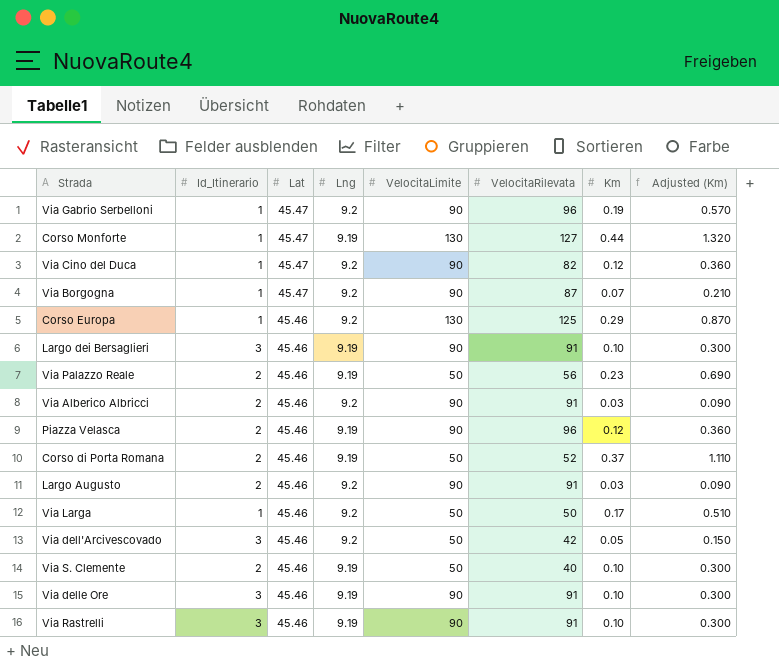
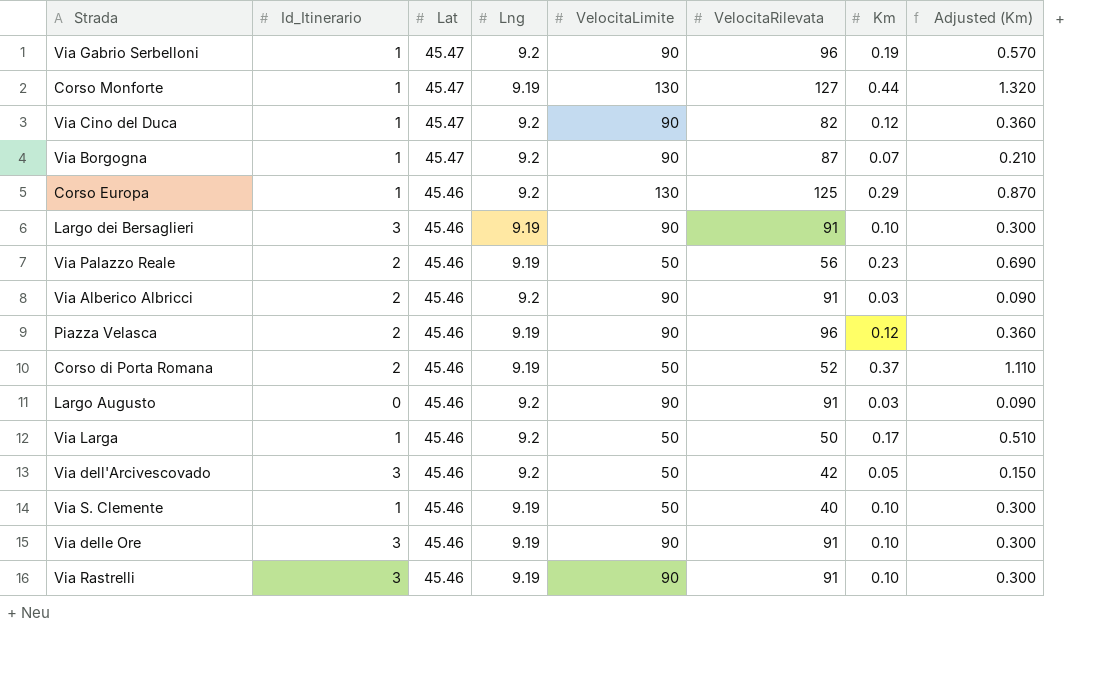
Largo Augusto | Id_Itinerario: 2 -> 0
Via S. Clemente | Id_Itinerario: 2 -> 1

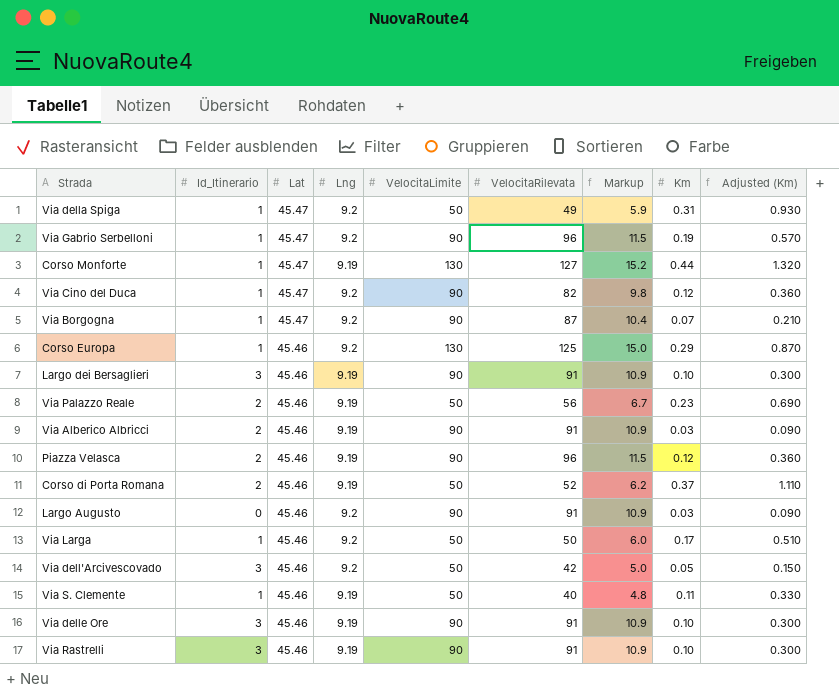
column Markup | formula: none -> [VelocitaRilevata] * 0.12
row Via della Spiga: none -> 1 | 45.47 | 9.2 | 50 | 49 | 5.9 | 0.31 | 0.930
Via Alberico Albricci | Lng: 9.2 -> 9.19
Via S. Clemente | Km: 0.10 -> 0.11
Via S. Clemente | Adjusted (Km): 0.300 -> 0.330

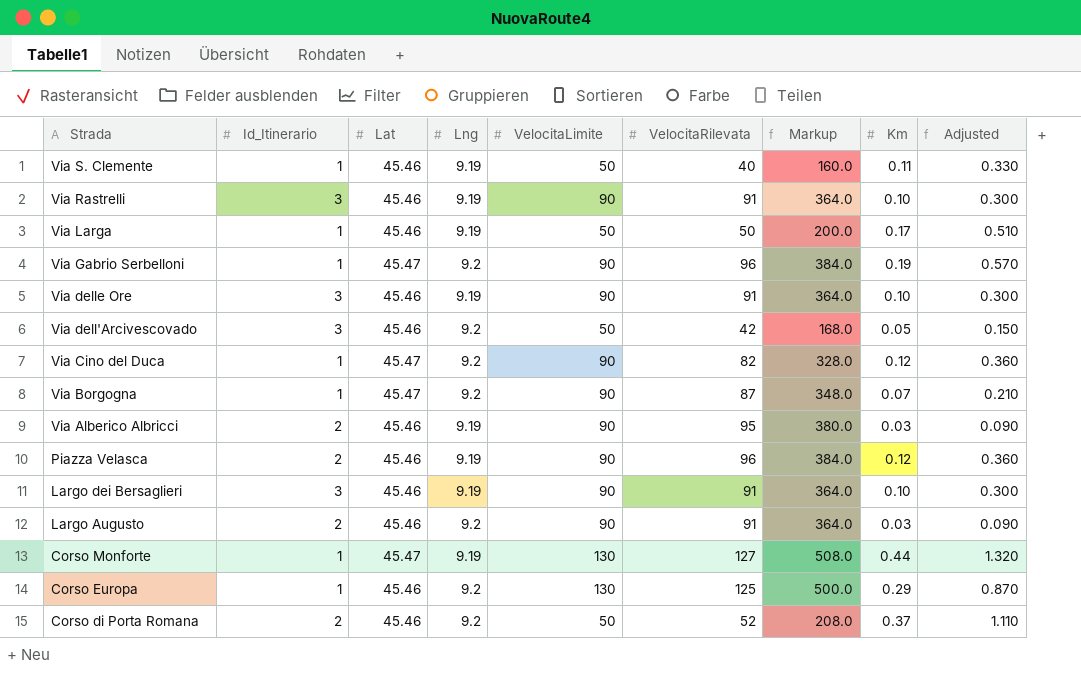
row order: Lat descending -> Strada descending
column Markup | formula: [VelocitaRilevata] * 0.12 -> [VelocitaRilevata] * 4
column name: Adjusted (Km) -> Adjusted
row Via della Spiga: 1 | 45.47 | 9.2 | 50 | 49 | 5.9 | 0.31 | 0.930 -> none
row Via Palazzo Reale: 2 | 45.46 | 9.19 | 50 | 56 | 6.7 | 0.23 | 0.690 -> none
Via Larga | Lng: 9.2 -> 9.19
Via Alberico Albricci | VelocitaRilevata: 91 -> 95
Largo Augusto | Id_Itinerario: 0 -> 2
Corso di Porta Romana | Lng: 9.19 -> 9.2

